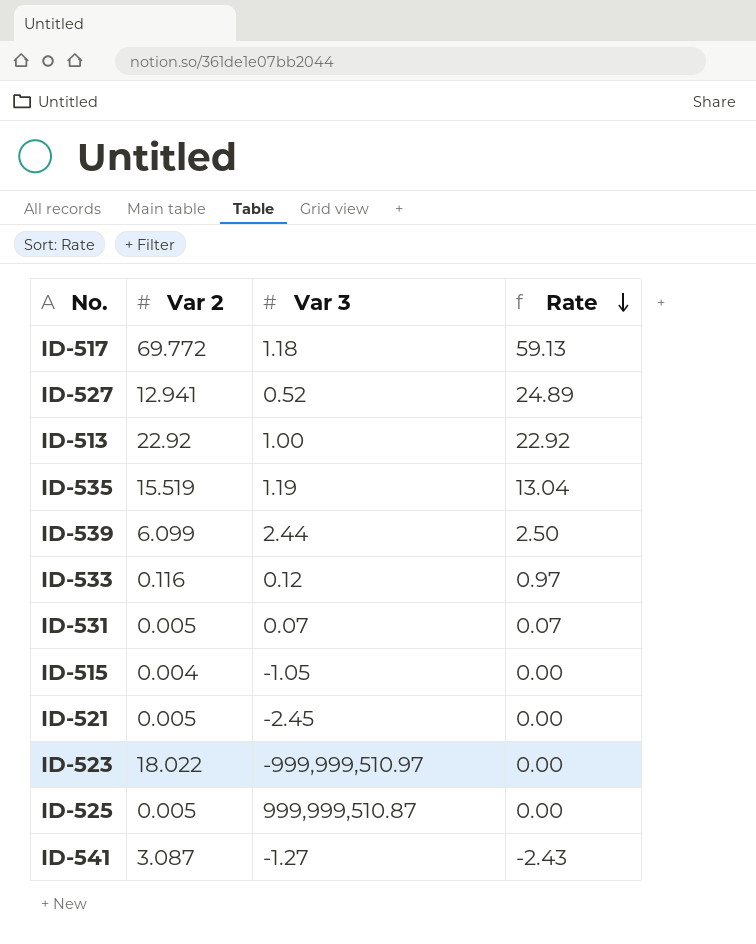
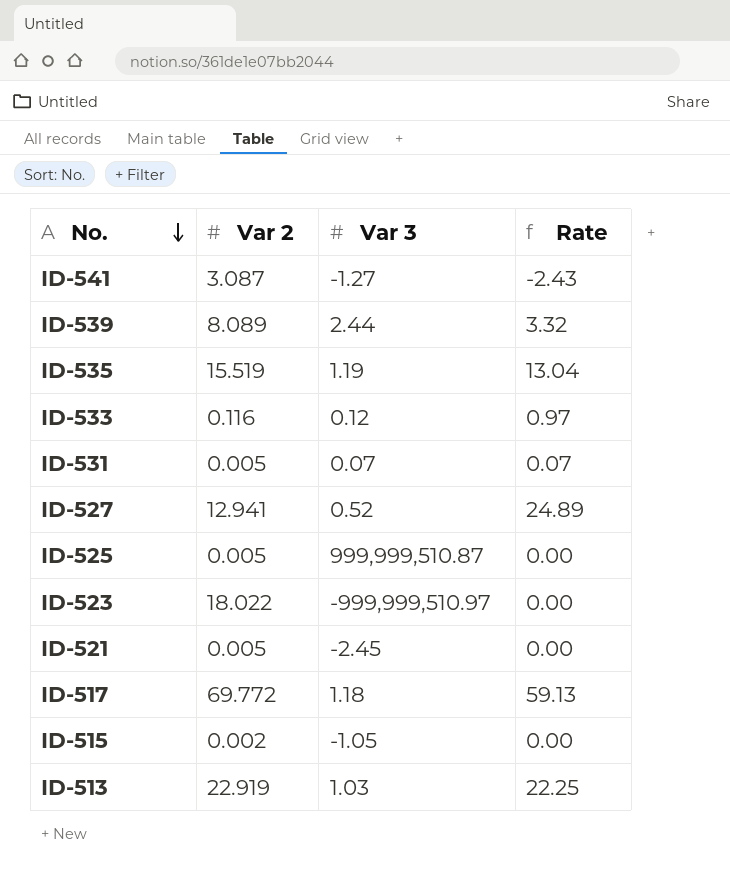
row order: Rate descending -> No. descending
ID-539 | Var 2: 6.099 -> 8.089
ID-539 | Rate: 2.50 -> 3.32
ID-515 | Var 2: 0.004 -> 0.002
ID-513 | Var 2: 22.92 -> 22.919
ID-513 | Var 3: 1.00 -> 1.03
ID-513 | Rate: 22.92 -> 22.25

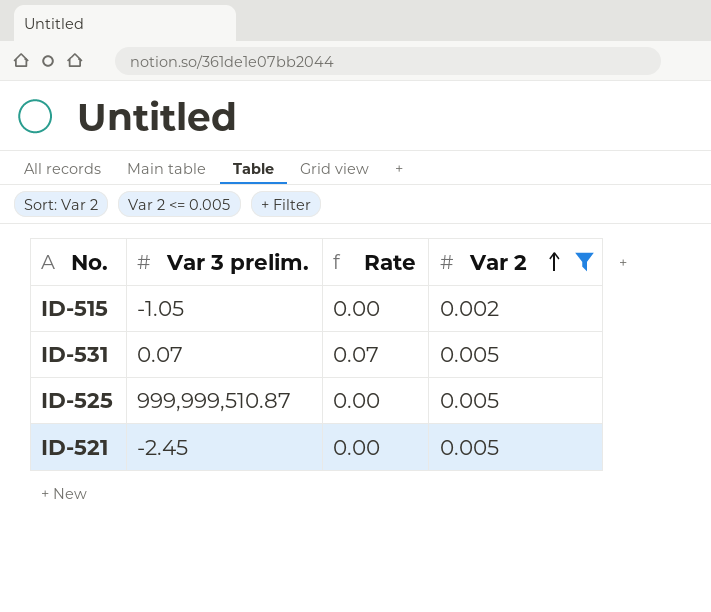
filter: none -> Var 2 <= 0.005
row order: No. descending -> Var 2 ascending
column name: Var 3 -> Var 3 prelim.
column Var 2 | position: 2 -> 4

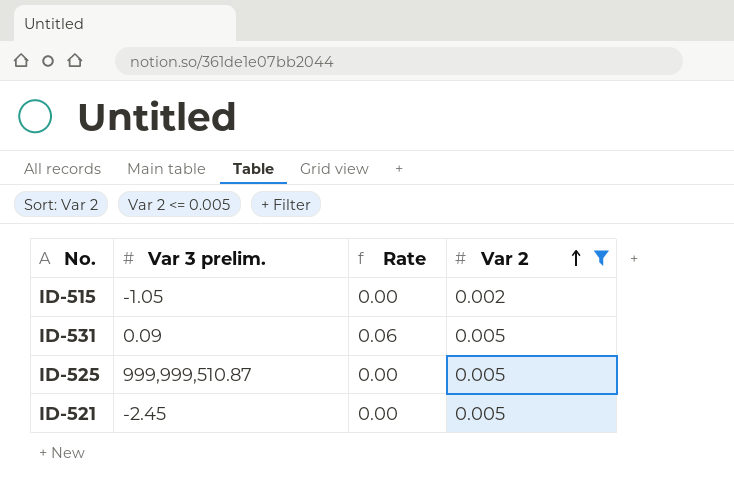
ID-531 | Var 3 prelim.: 0.07 -> 0.09
ID-531 | Rate: 0.07 -> 0.06

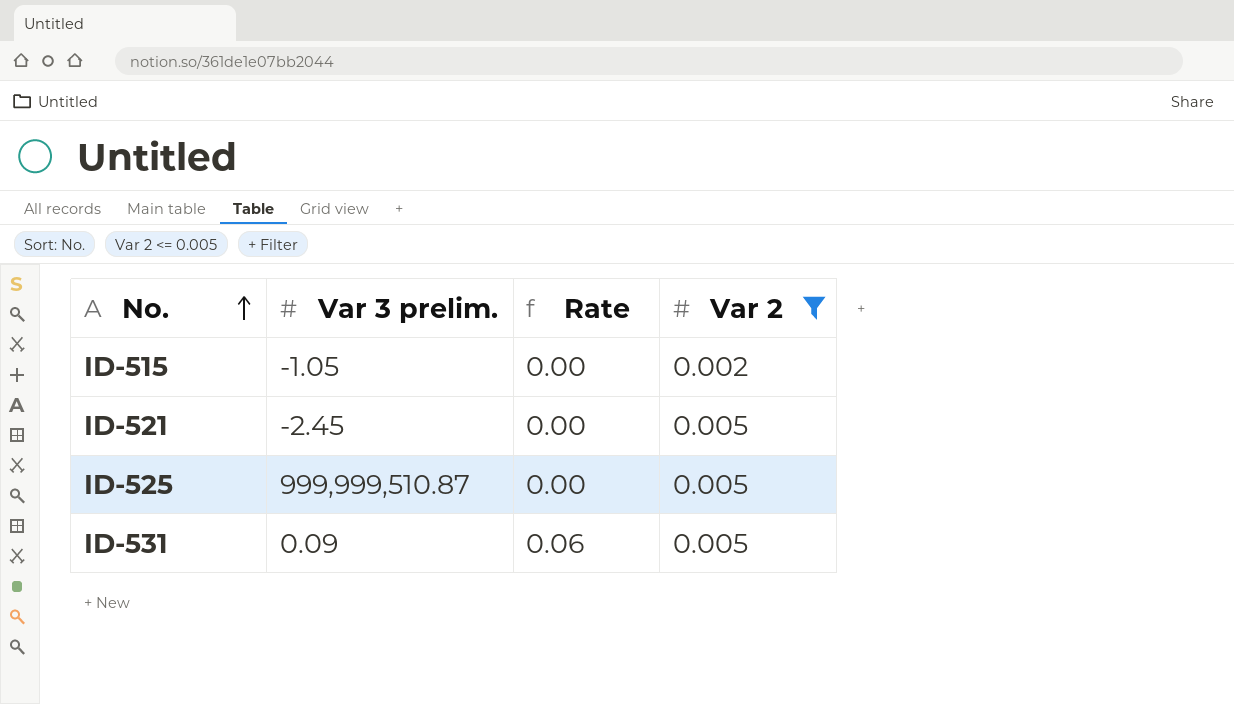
row order: Var 2 ascending -> No. ascending

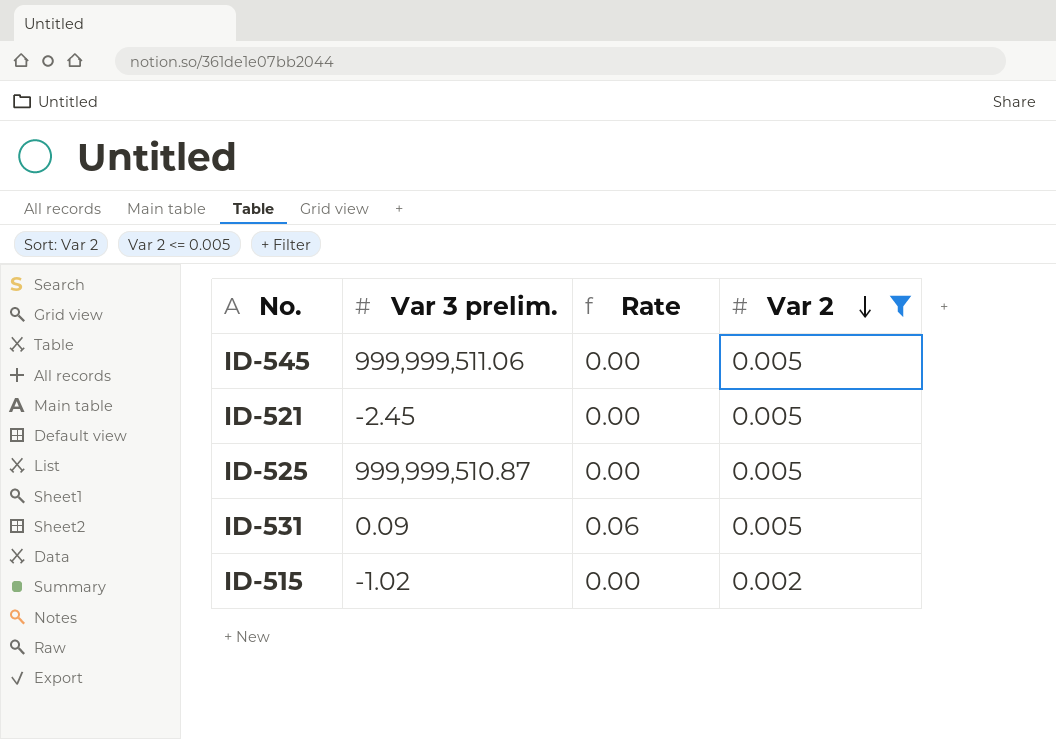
row order: No. ascending -> Var 2 descending
row ID-545: none -> 999,999,511.06 | 0.00 | 0.005
ID-515 | Var 3 prelim.: -1.05 -> -1.02

